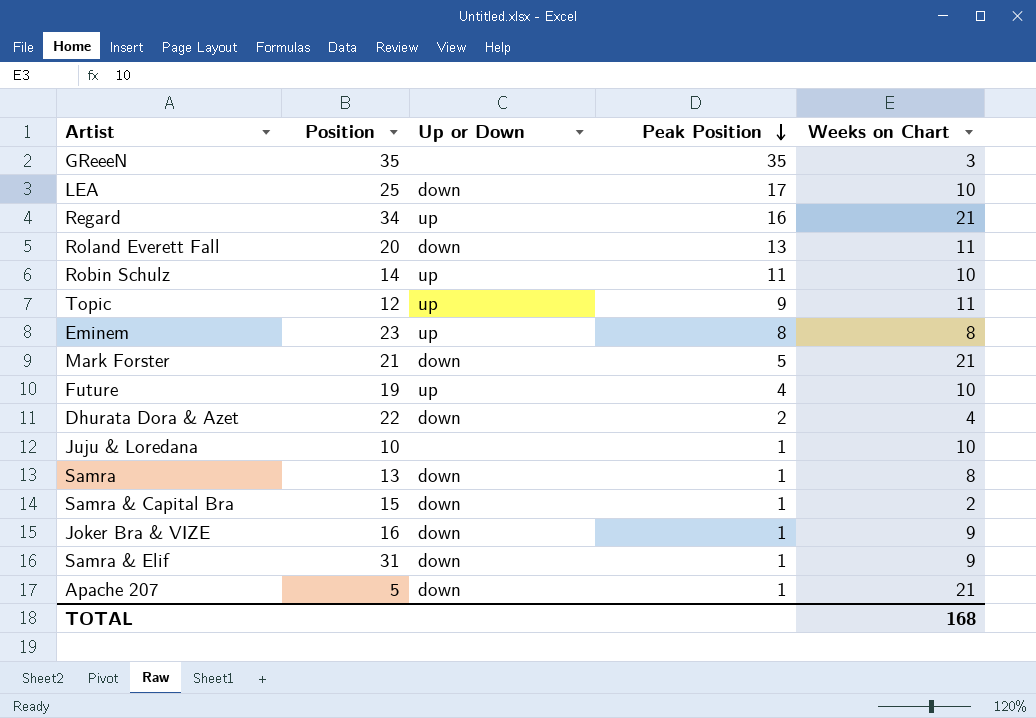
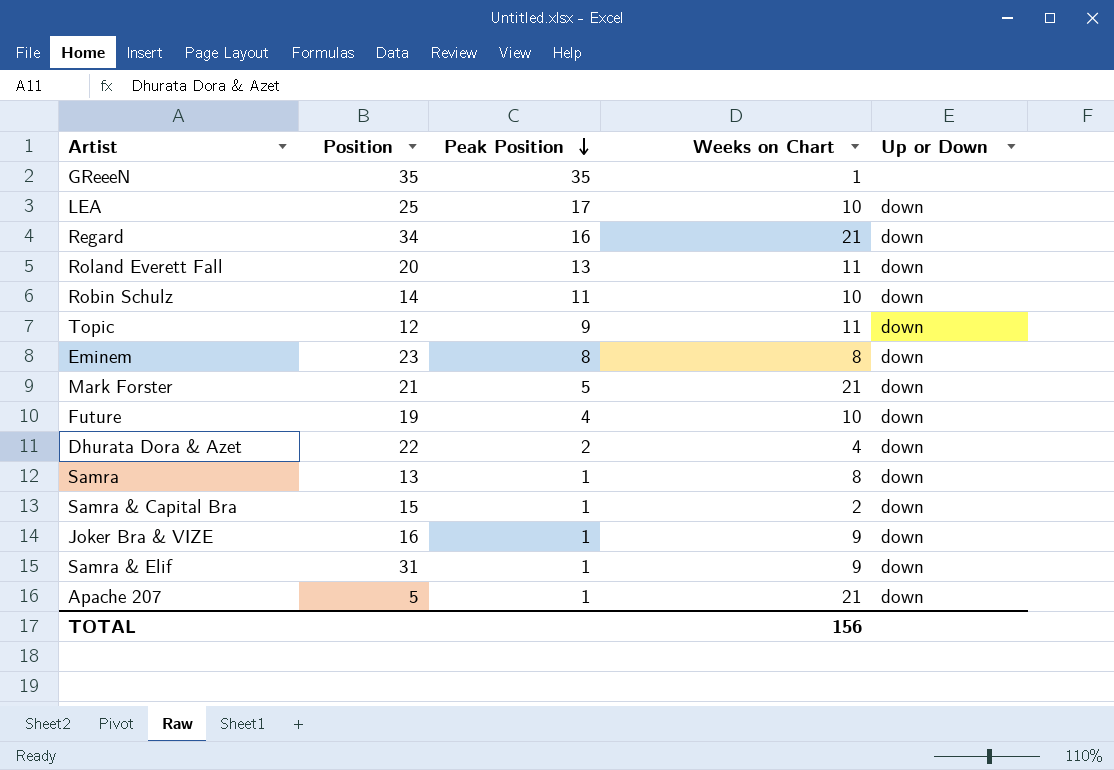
column Up or Down | position: 3 -> 5
row Juju & Loredana: 10 | none | 1 | 10 -> none
GReeeN | Weeks on Chart: 3 -> 1
Regard | Up or Down: up -> down
Robin Schulz | Up or Down: up -> down
Topic | Up or Down: up -> down
Eminem | Up or Down: up -> down
Future | Up or Down: up -> down
TOTAL | Weeks on Chart: 168 -> 156

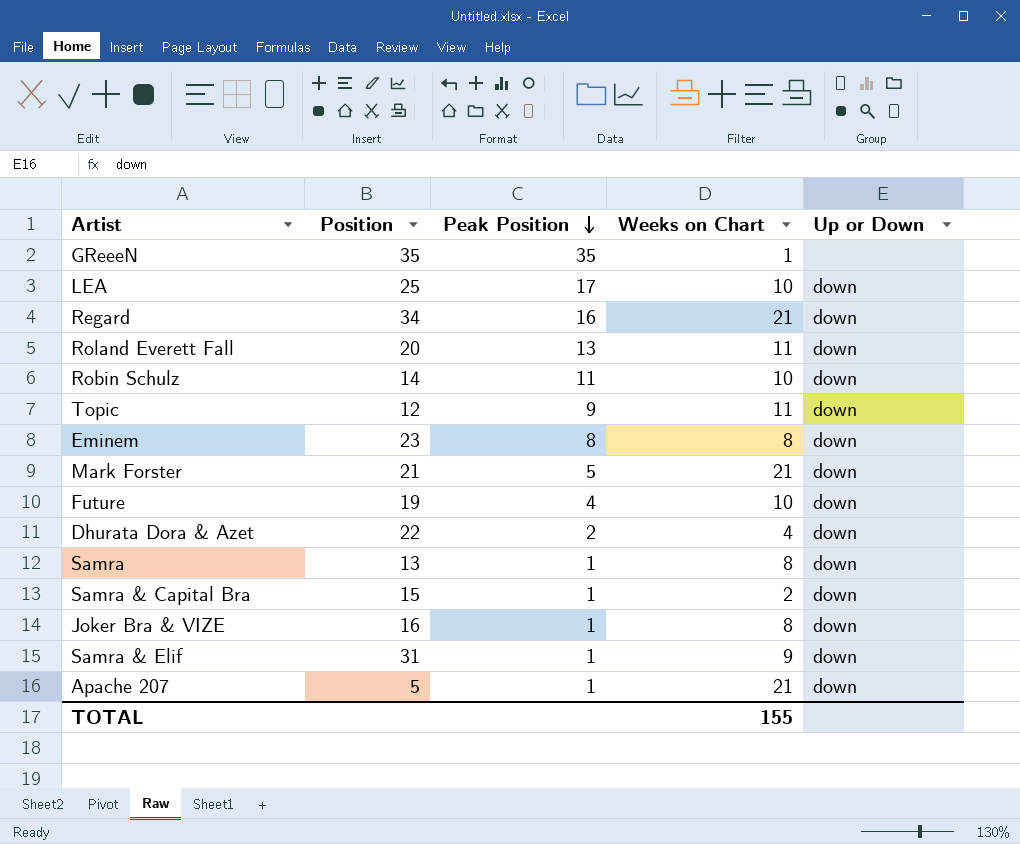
Joker Bra & VIZE | Weeks on Chart: 9 -> 8
TOTAL | Weeks on Chart: 156 -> 155

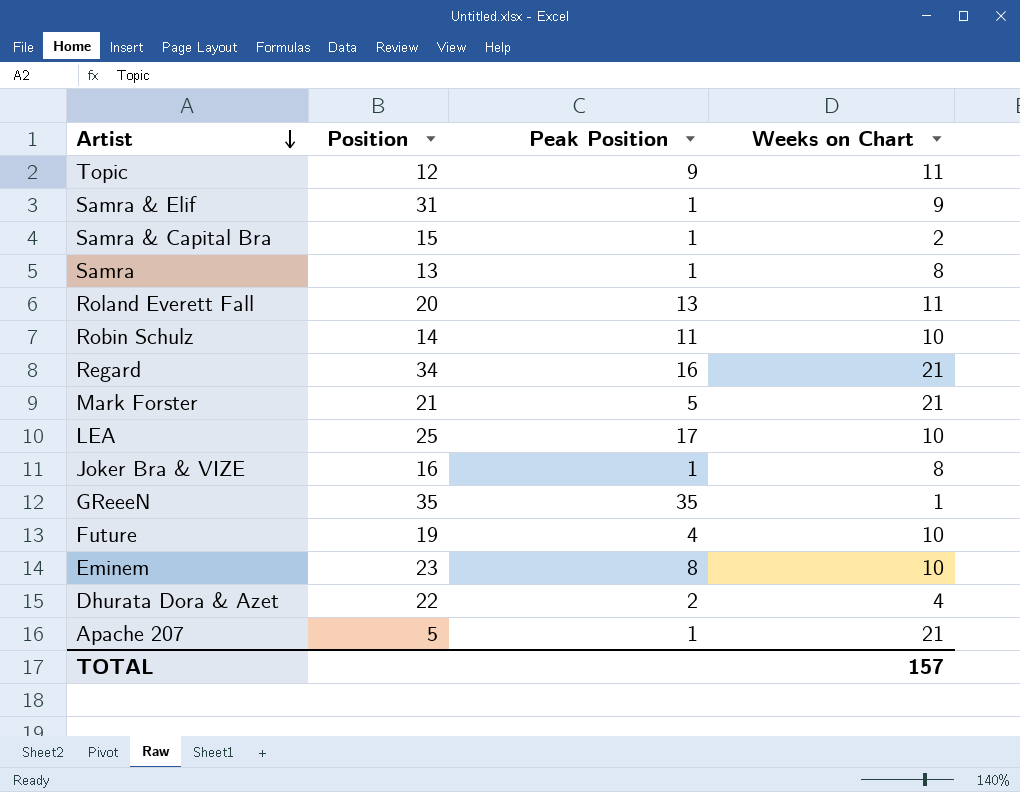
row order: Peak Position descending -> Artist descending
column Up or Down | position: 5 -> none
Eminem | Weeks on Chart: 8 -> 10
TOTAL | Weeks on Chart: 155 -> 157

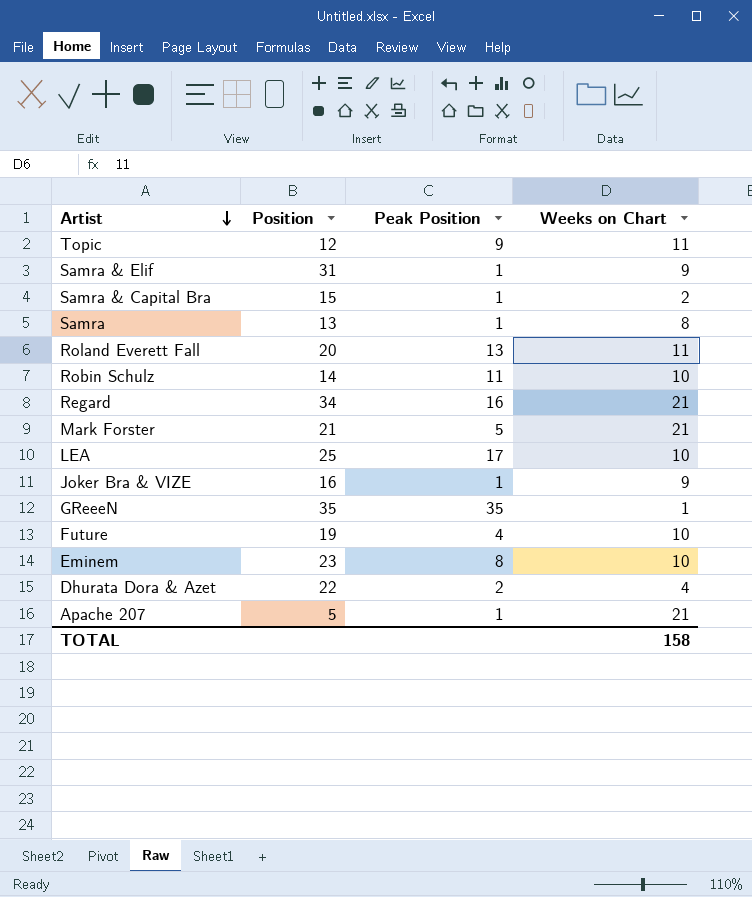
Joker Bra & VIZE | Weeks on Chart: 8 -> 9
TOTAL | Weeks on Chart: 157 -> 158

